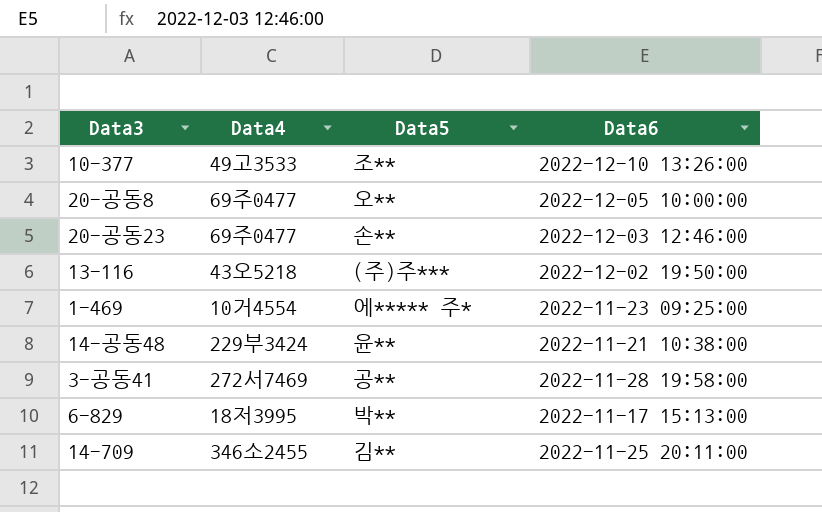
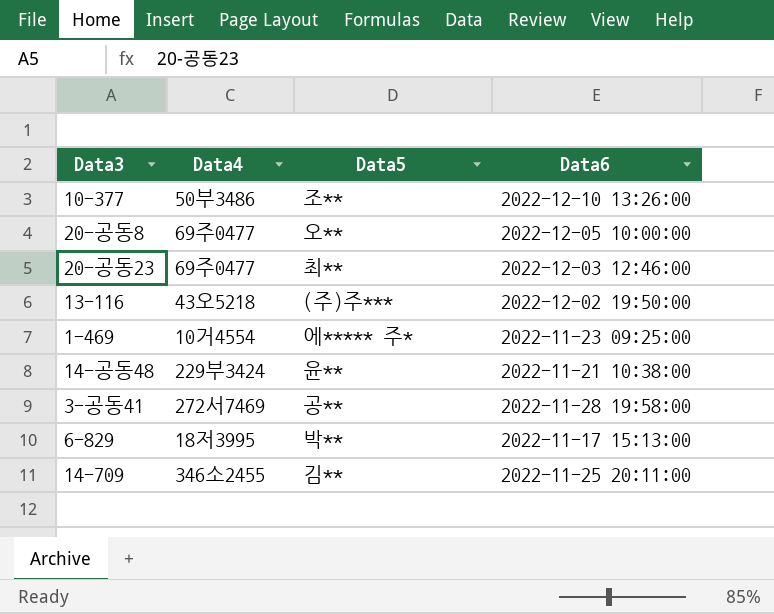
10-377 | Data4: 49고3533 -> 50부3486
20-공동23 | Data5: 손** -> 최**

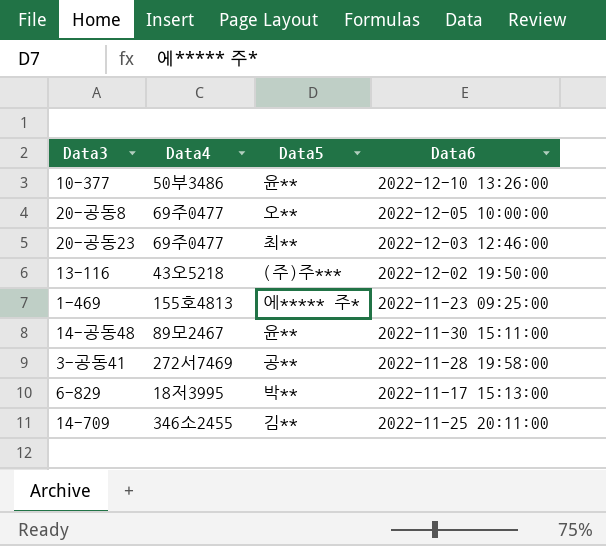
10-377 | Data5: 조** -> 윤**
1-469 | Data4: 10거4554 -> 155호4813
14-공동48 | Data4: 229부3424 -> 89모2467
14-공동48 | Data6: 2022-11-21 10:38:00 -> 2022-11-30 15:11:00

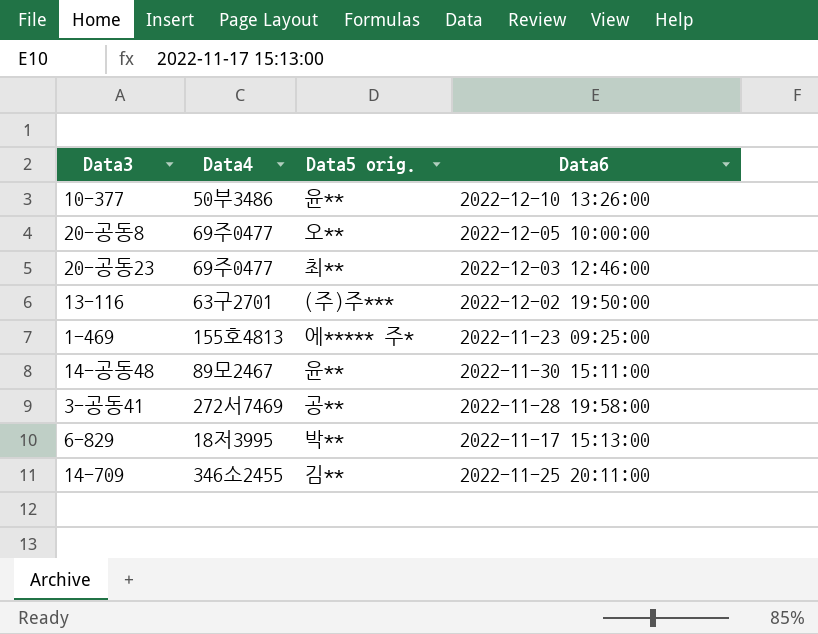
column name: Data5 -> Data5 orig.
13-116 | Data4: 43오5218 -> 63구2701

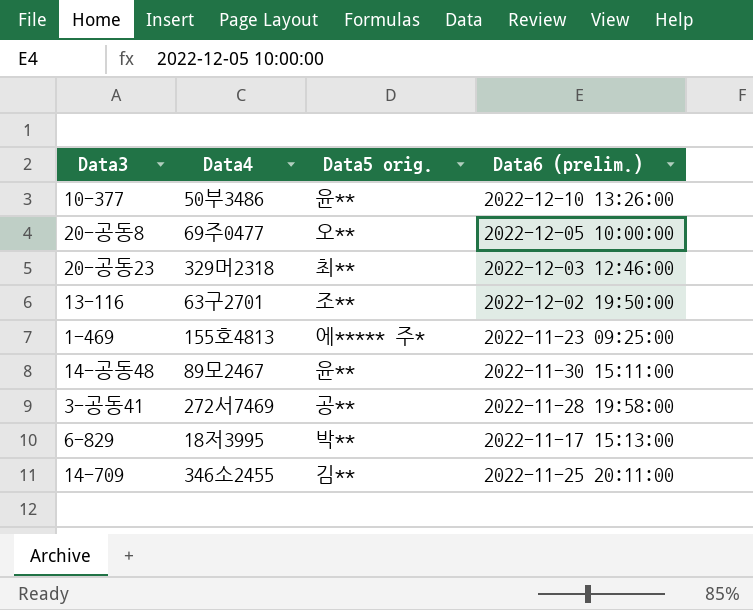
column name: Data6 -> Data6 (prelim.)
20-공동23 | Data4: 69주0477 -> 329머2318
13-116 | Data5 orig.: (주)주*** -> 조**

